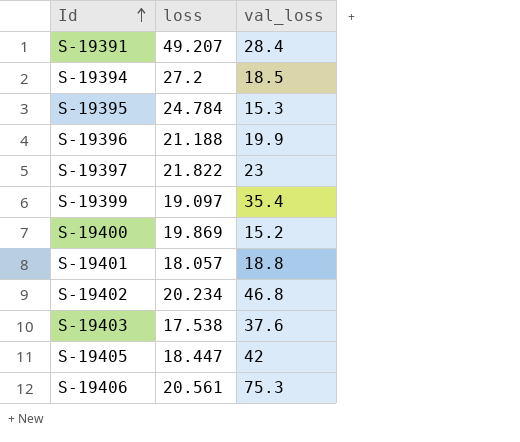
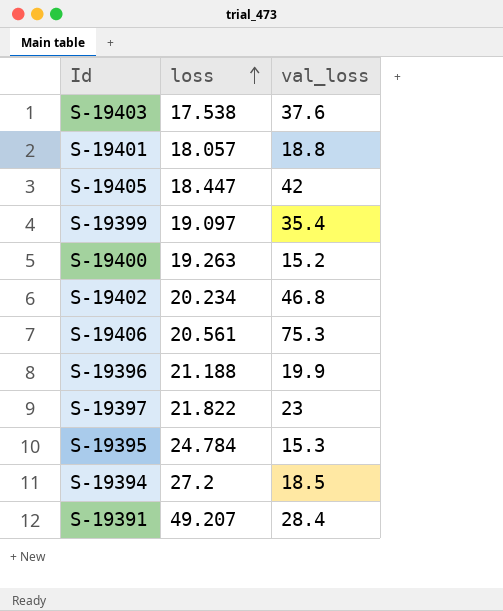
row order: Id ascending -> loss ascending
S-19400 | loss: 19.869 -> 19.263

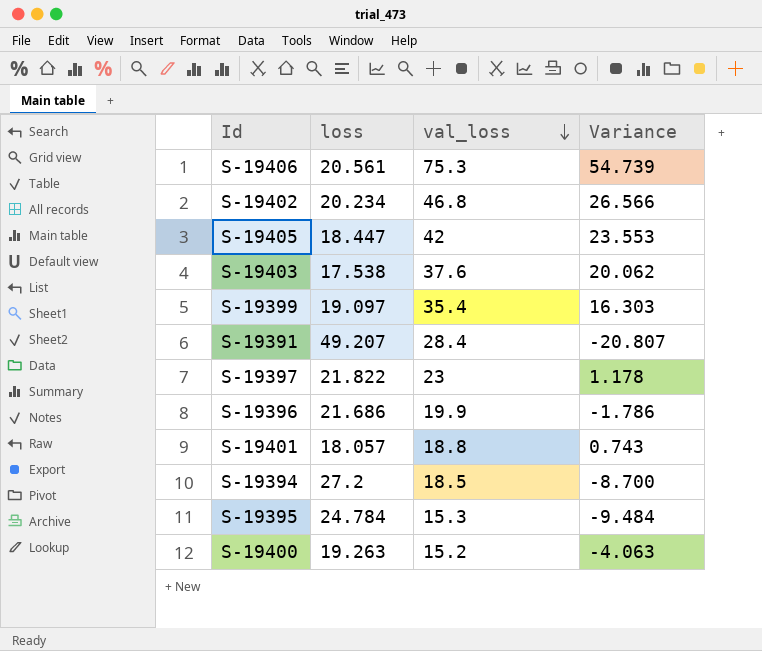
row order: loss ascending -> val_loss descending
column Variance | formula: none -> [val_loss] - [loss]
S-19396 | loss: 21.188 -> 21.686

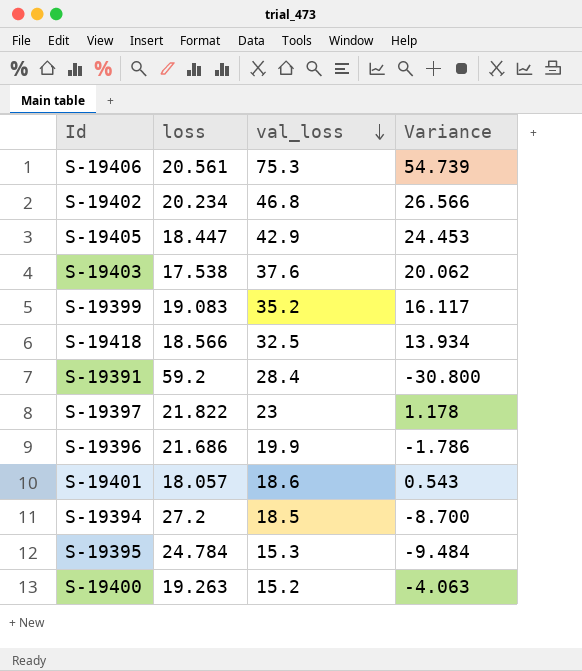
S-19405 | val_loss: 42 -> 42.9
S-19405 | Variance: 23.553 -> 24.453
S-19399 | loss: 19.097 -> 19.083
S-19399 | val_loss: 35.4 -> 35.2
S-19399 | Variance: 16.303 -> 16.117
row S-19418: none -> 18.566 | 32.5 | 13.934
S-19391 | loss: 49.207 -> 59.2
S-19391 | Variance: -20.807 -> -30.800
S-19401 | val_loss: 18.8 -> 18.6
S-19401 | Variance: 0.743 -> 0.543

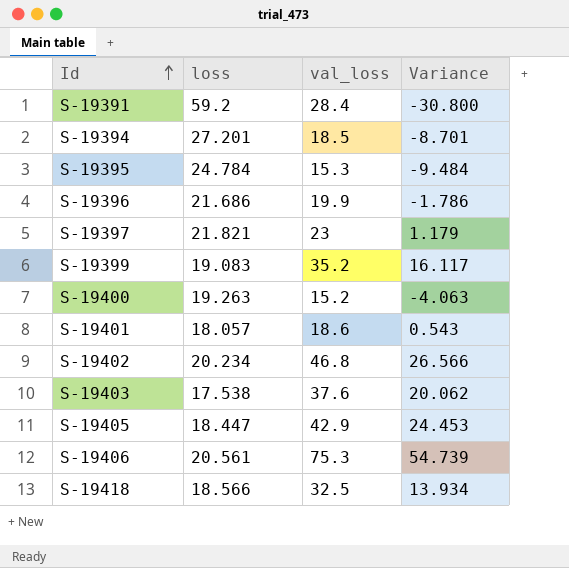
row order: val_loss descending -> Id ascending
S-19394 | loss: 27.2 -> 27.201
S-19394 | Variance: -8.700 -> -8.701
S-19397 | loss: 21.822 -> 21.821
S-19397 | Variance: 1.178 -> 1.179

